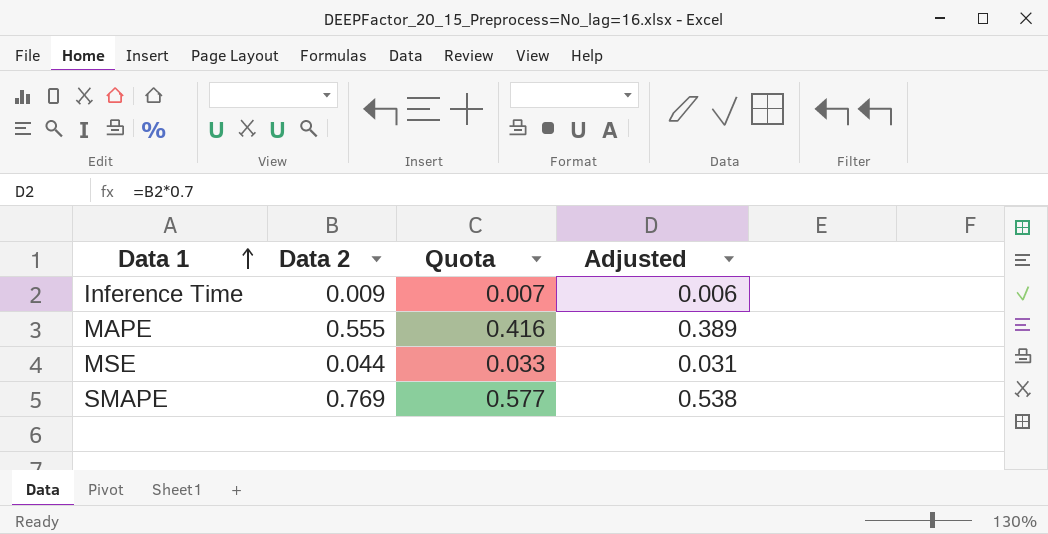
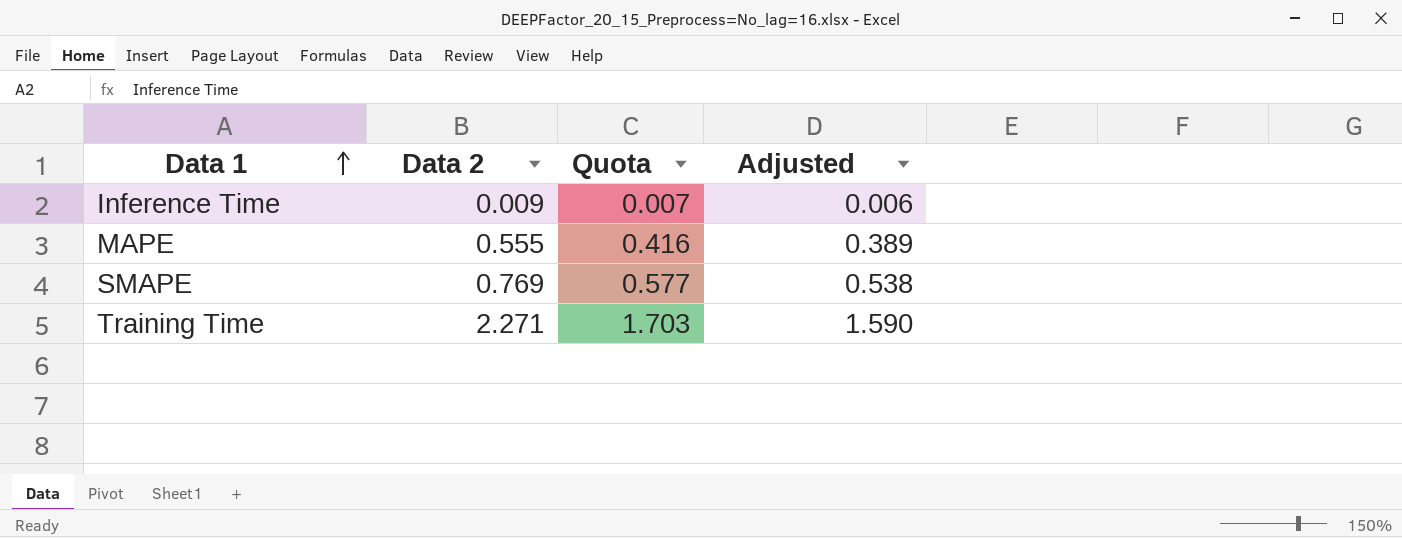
row MSE: 0.044 | 0.033 | 0.031 -> none
row Training Time: none -> 2.271 | 1.703 | 1.590

